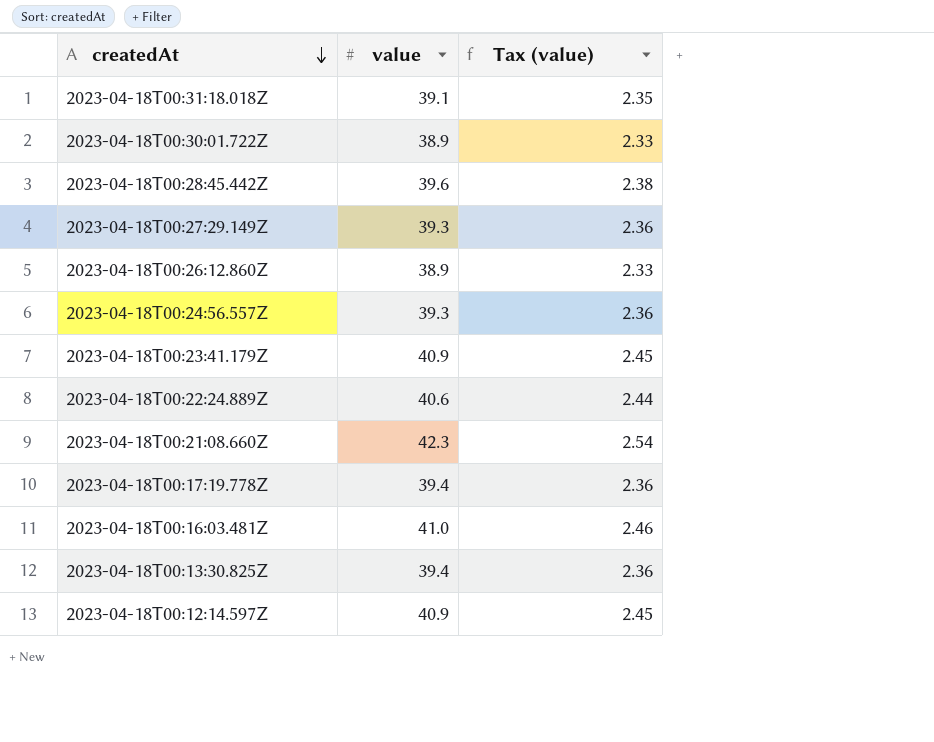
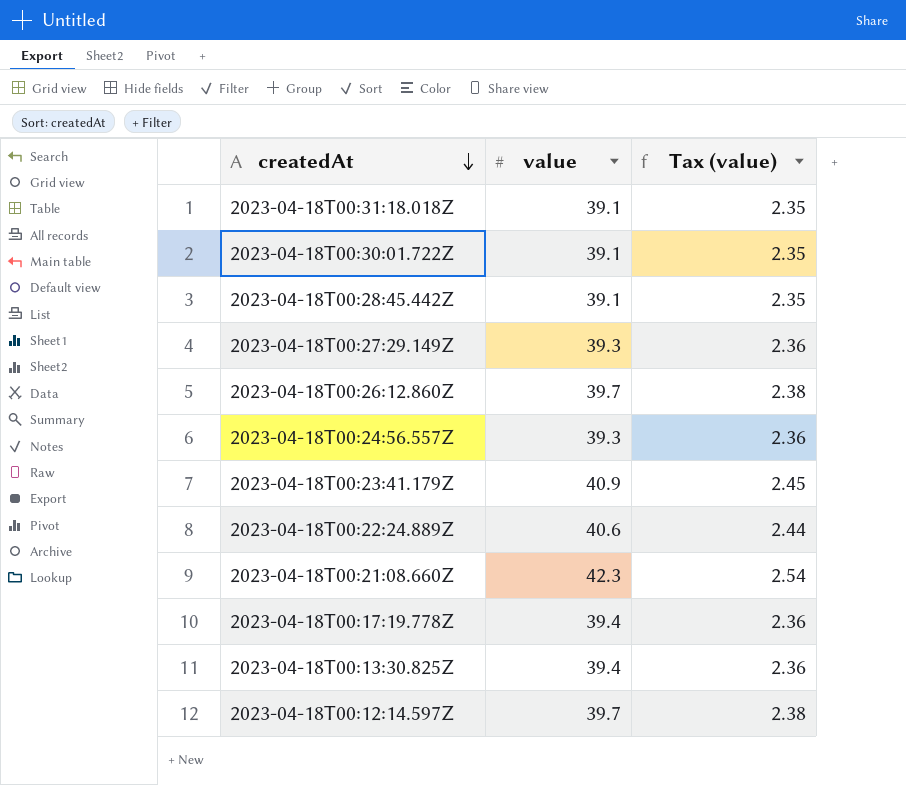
row 2023-04-18T00:16:03.481Z: 41.0 | 2.46 -> none
2023-04-18T00:30:01.722Z | value: 38.9 -> 39.1
2023-04-18T00:30:01.722Z | Tax (value): 2.33 -> 2.35
2023-04-18T00:28:45.442Z | value: 39.6 -> 39.1
2023-04-18T00:28:45.442Z | Tax (value): 2.38 -> 2.35
2023-04-18T00:26:12.860Z | value: 38.9 -> 39.7
2023-04-18T00:26:12.860Z | Tax (value): 2.33 -> 2.38
2023-04-18T00:12:14.597Z | value: 40.9 -> 39.7
2023-04-18T00:12:14.597Z | Tax (value): 2.45 -> 2.38

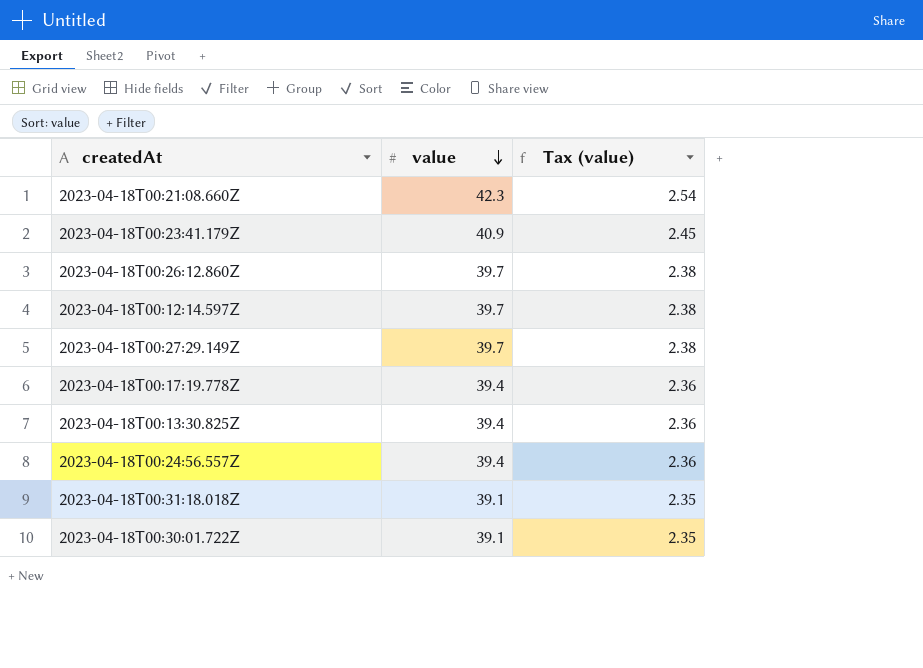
row order: createdAt descending -> value descending
row 2023-04-18T00:28:45.442Z: 39.1 | 2.35 -> none
row 2023-04-18T00:22:24.889Z: 40.6 | 2.44 -> none
2023-04-18T00:27:29.149Z | value: 39.3 -> 39.7
2023-04-18T00:27:29.149Z | Tax (value): 2.36 -> 2.38
2023-04-18T00:24:56.557Z | value: 39.3 -> 39.4

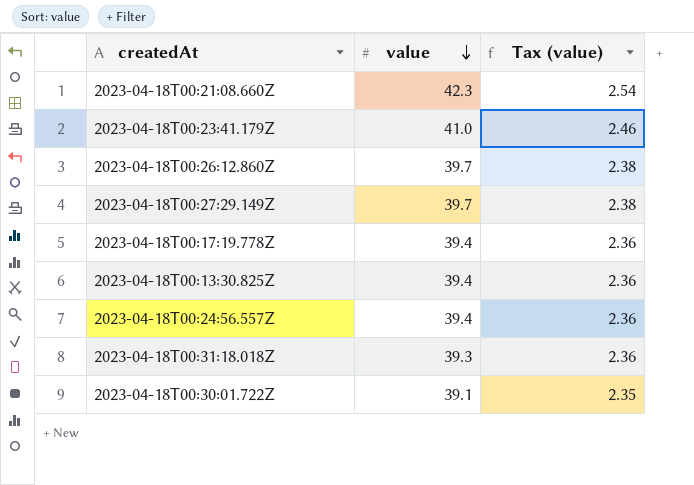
row 2023-04-18T00:12:14.597Z: 39.7 | 2.38 -> none
2023-04-18T00:23:41.179Z | value: 40.9 -> 41.0
2023-04-18T00:23:41.179Z | Tax (value): 2.45 -> 2.46
2023-04-18T00:31:18.018Z | value: 39.1 -> 39.3
2023-04-18T00:31:18.018Z | Tax (value): 2.35 -> 2.36

